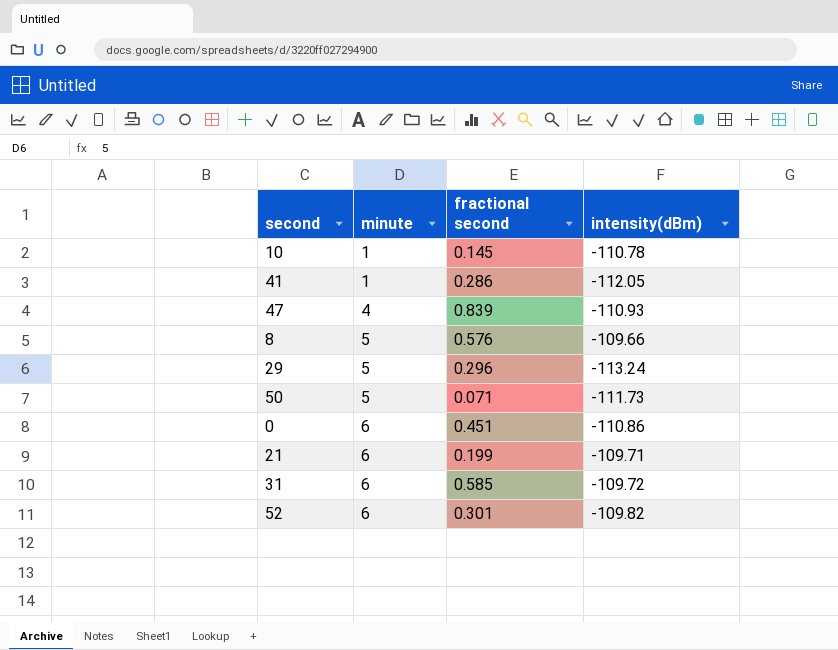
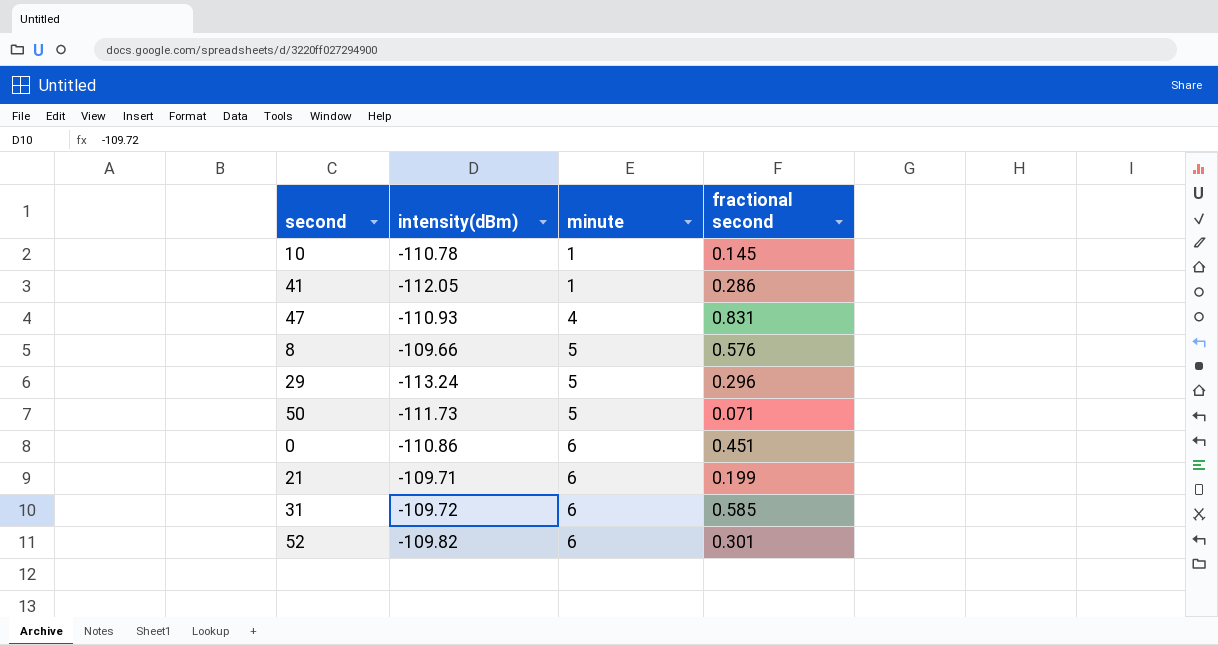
column intensity(dBm) | position: 4 -> 2
47 | fractional second: 0.839 -> 0.831

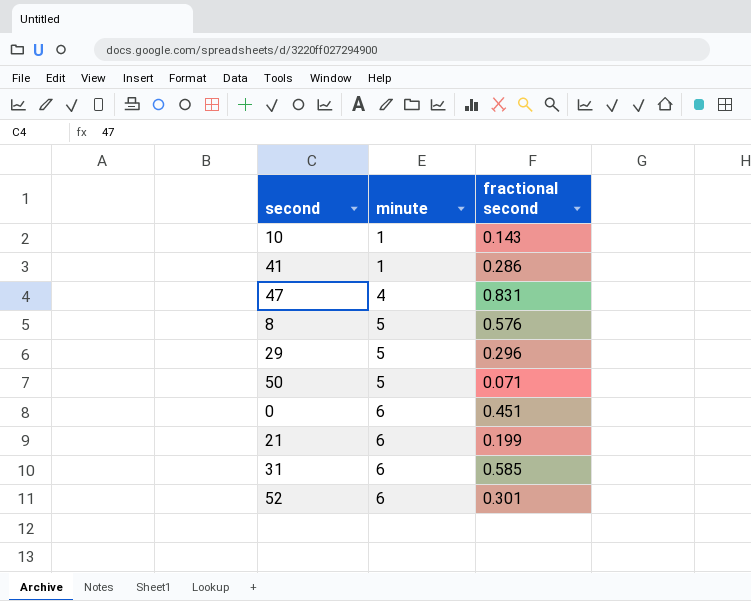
column intensity(dBm) | position: 2 -> none
10 | fractional second: 0.145 -> 0.143

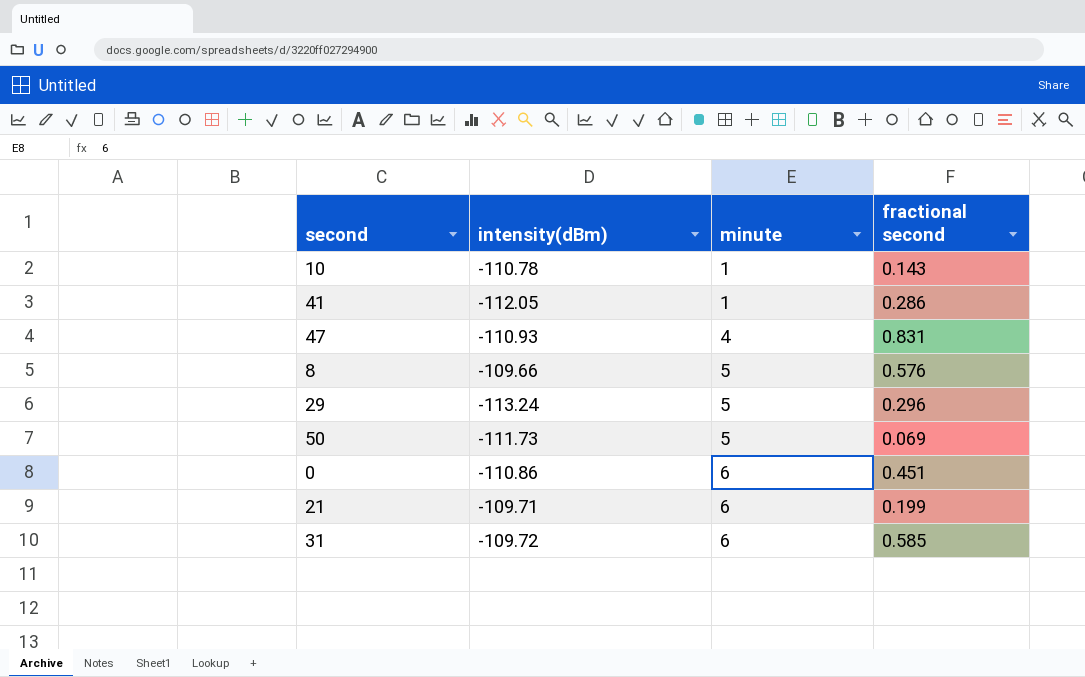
column intensity(dBm) | position: none -> 2
row 52: 6 | 0.301 -> none
50 | fractional second: 0.071 -> 0.069

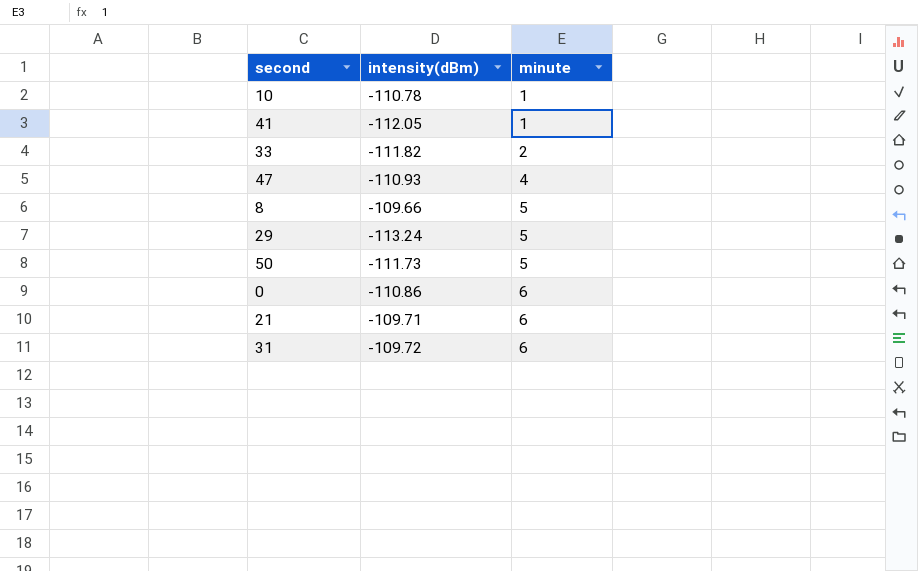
column fractional second | position: 4 -> none
row 33: none -> -111.82 | 2

